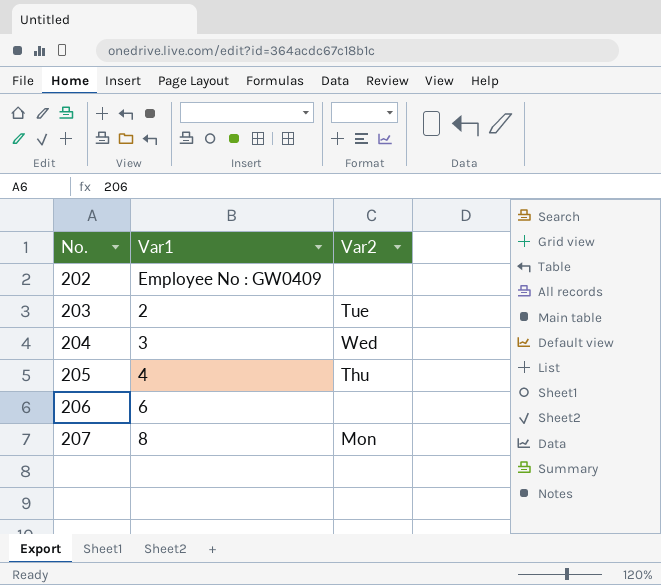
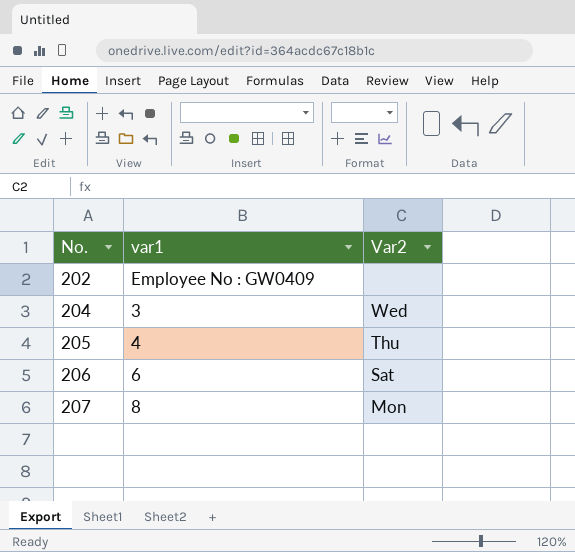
column name: Var1 -> var1
row 203: 2 | Tue -> none
206 | Var2: none -> Sat

